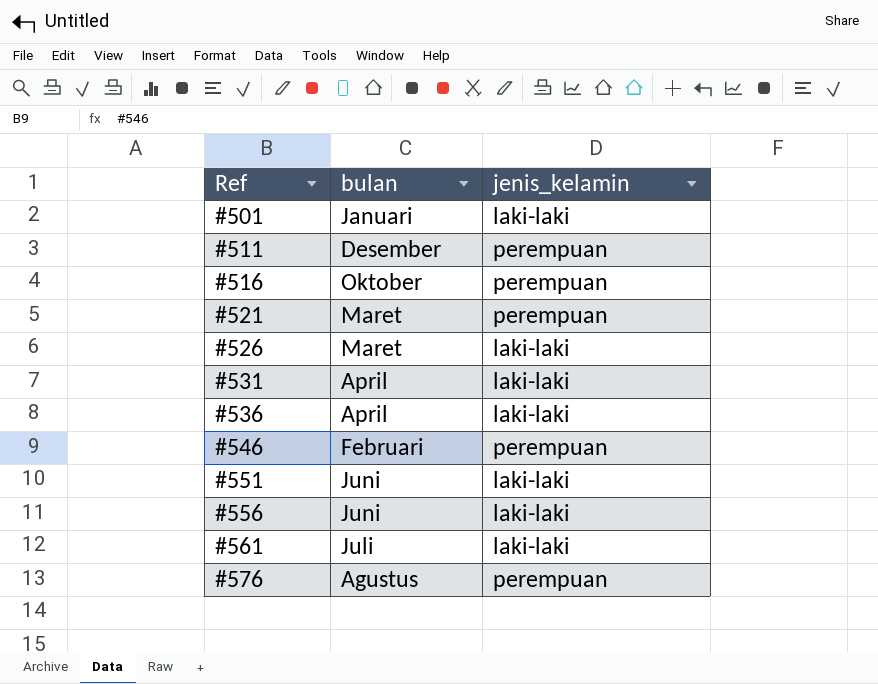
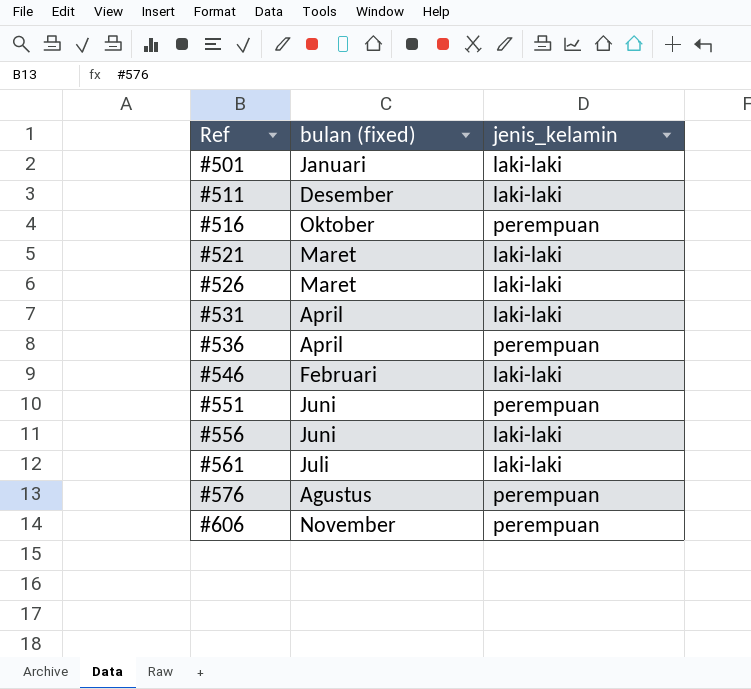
column name: bulan -> bulan (fixed)
#511 | jenis_kelamin: perempuan -> laki-laki
#521 | jenis_kelamin: perempuan -> laki-laki
#536 | jenis_kelamin: laki-laki -> perempuan
#546 | jenis_kelamin: perempuan -> laki-laki
#551 | jenis_kelamin: laki-laki -> perempuan
row #606: none -> November | perempuan

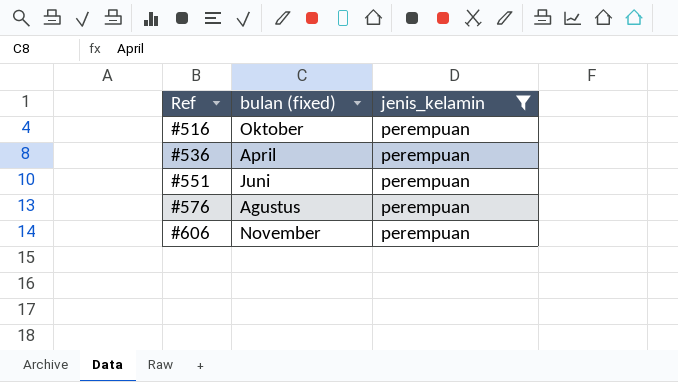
filter: none -> jenis_kelamin = perempuan

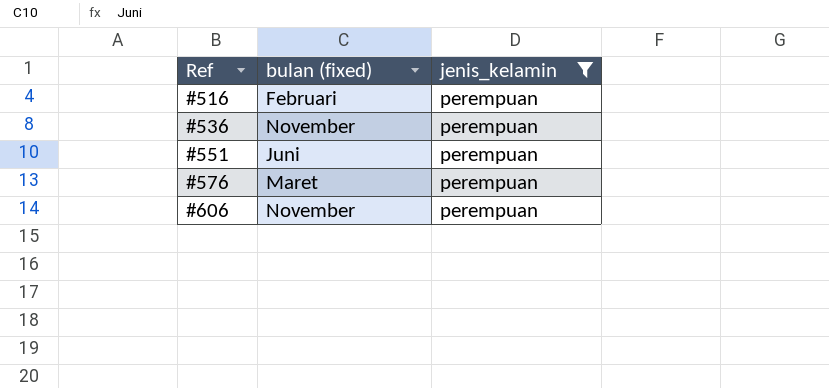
#516 | bulan (fixed): Oktober -> Februari
#536 | bulan (fixed): April -> November
#576 | bulan (fixed): Agustus -> Maret

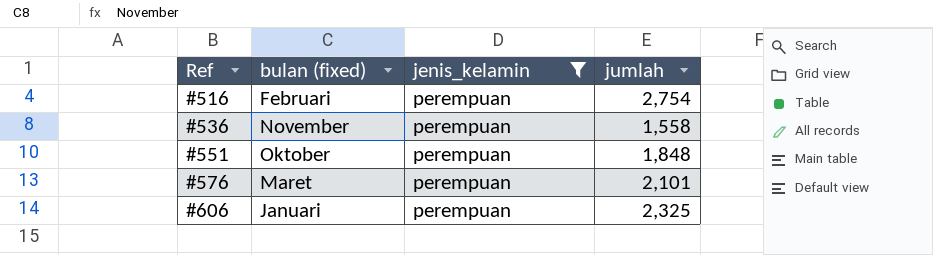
column jumlah | position: none -> 4
#551 | bulan (fixed): Juni -> Oktober
#606 | bulan (fixed): November -> Januari

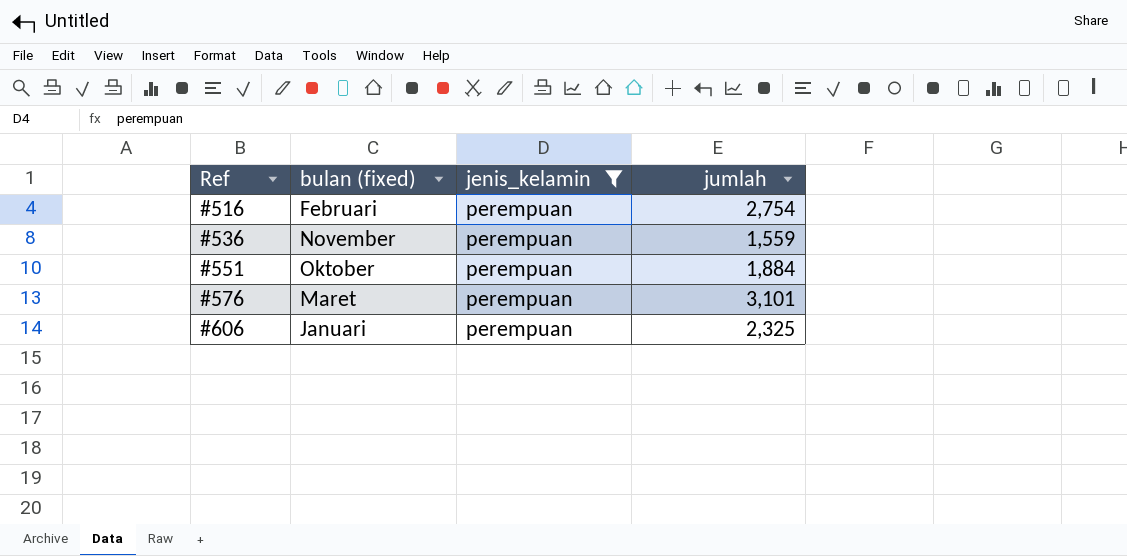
#536 | jumlah: 1,558 -> 1,559
#551 | jumlah: 1,848 -> 1,884
#576 | jumlah: 2,101 -> 3,101

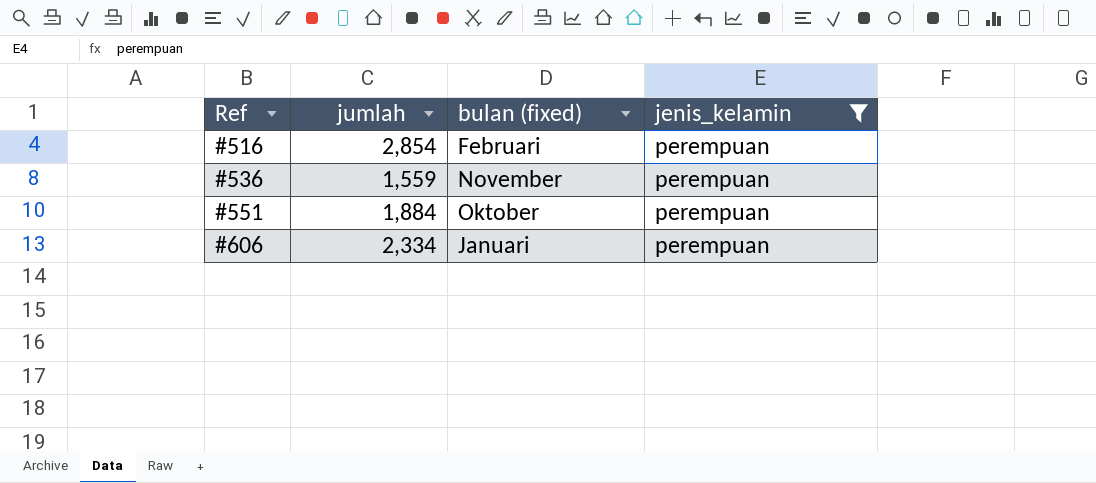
column jumlah | position: 4 -> 2
row #576: Maret | perempuan | 3,101 -> none
#516 | jumlah: 2,754 -> 2,854
#606 | jumlah: 2,325 -> 2,334

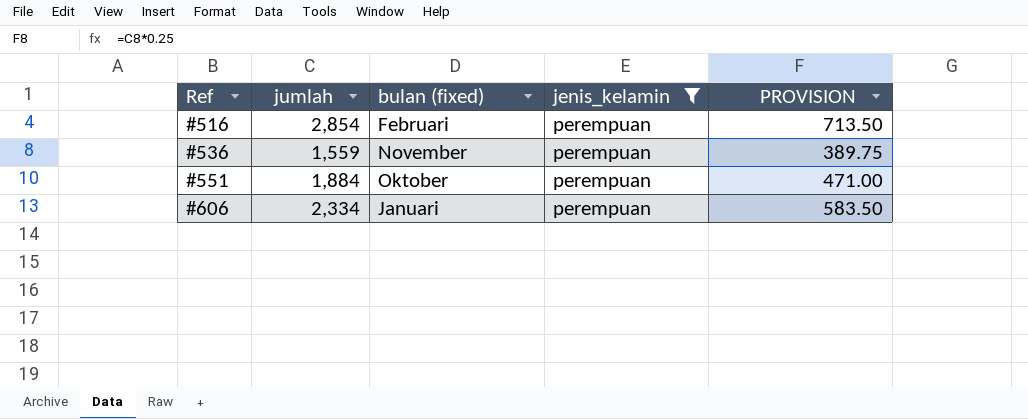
column PROVISION | formula: none -> [jumlah] * 0.25

